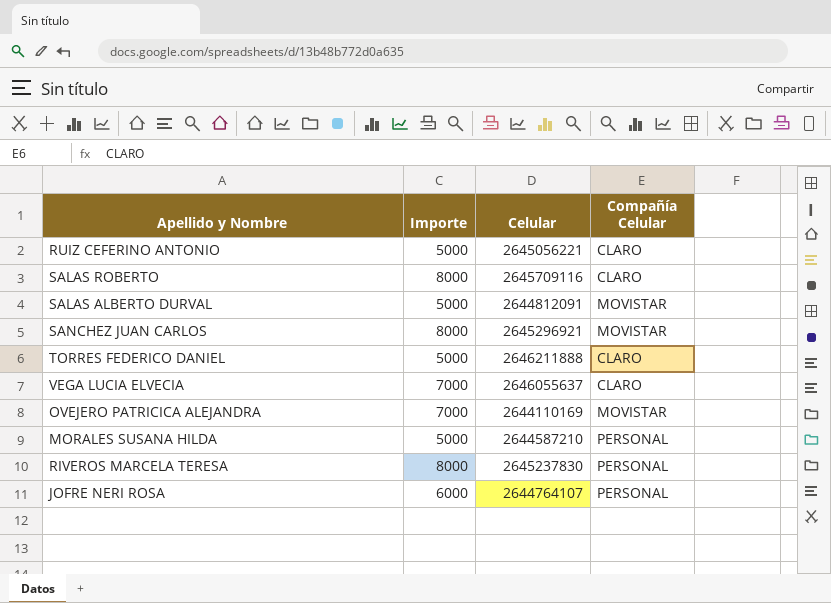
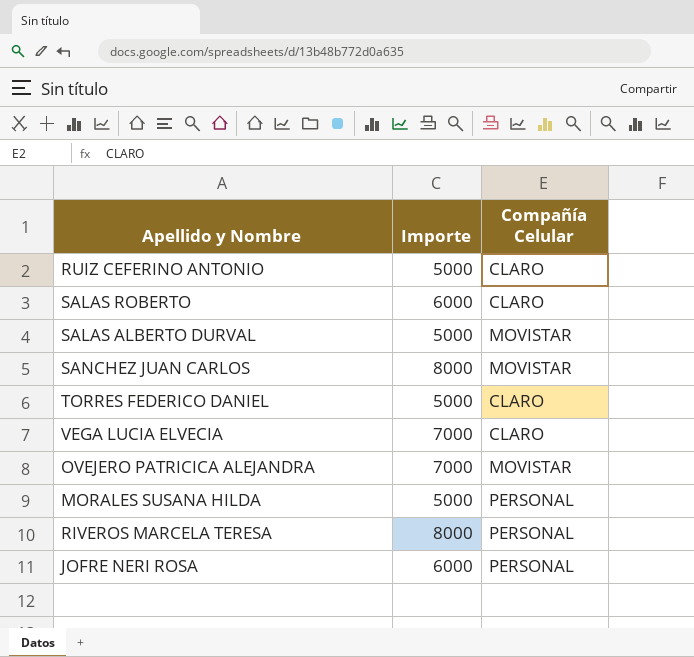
column Celular | position: 3 -> none
SALAS ROBERTO | Importe: 8000 -> 6000

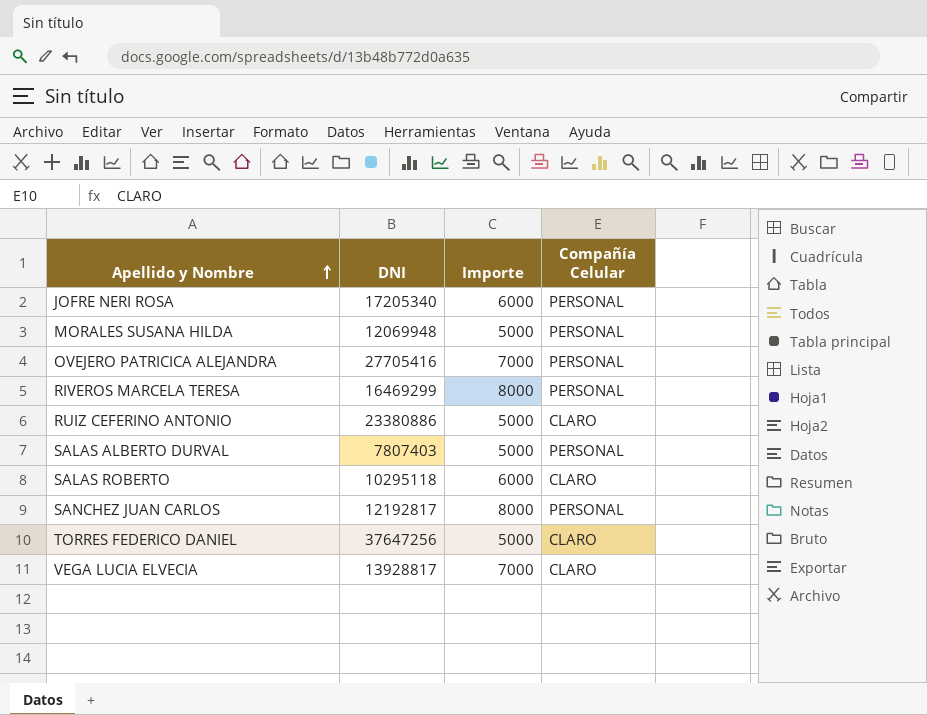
row order: none -> Apellido y Nombre ascending
column DNI | position: none -> 2
OVEJERO PATRICICA ALEJANDRA | Compañía Celular: MOVISTAR -> PERSONAL
SALAS ALBERTO DURVAL | Compañía Celular: MOVISTAR -> PERSONAL
SANCHEZ JUAN CARLOS | Compañía Celular: MOVISTAR -> PERSONAL

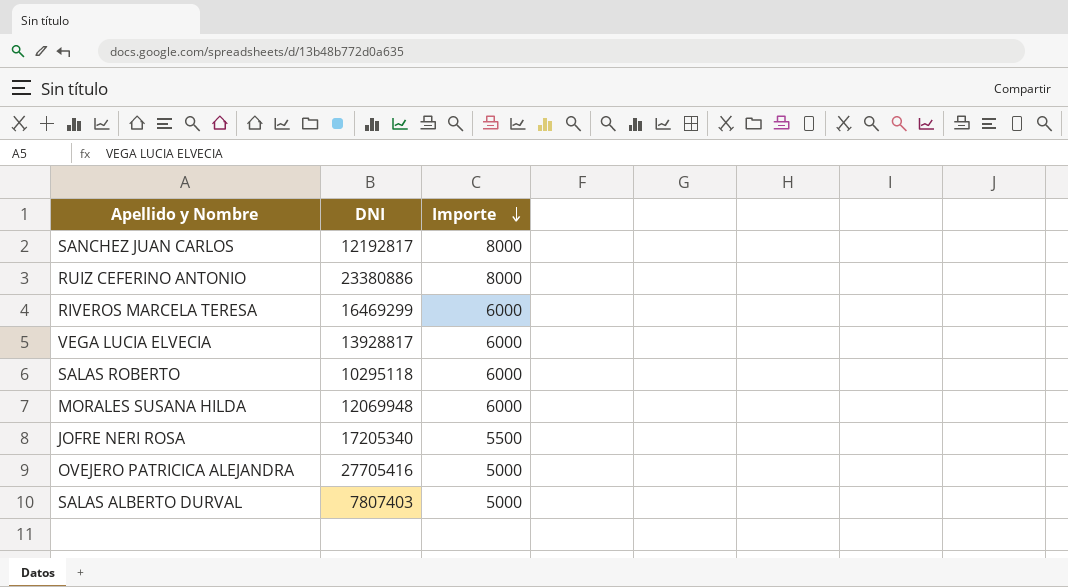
row order: Apellido y Nombre ascending -> Importe descending
column Compañía Celular | position: 4 -> none
row TORRES FEDERICO DANIEL: 37647256 | 5000 | CLARO -> none
RUIZ CEFERINO ANTONIO | Importe: 5000 -> 8000
RIVEROS MARCELA TERESA | Importe: 8000 -> 6000
VEGA LUCIA ELVECIA | Importe: 7000 -> 6000
MORALES SUSANA HILDA | Importe: 5000 -> 6000
JOFRE NERI ROSA | Importe: 6000 -> 5500
OVEJERO PATRICICA ALEJANDRA | Importe: 7000 -> 5000

